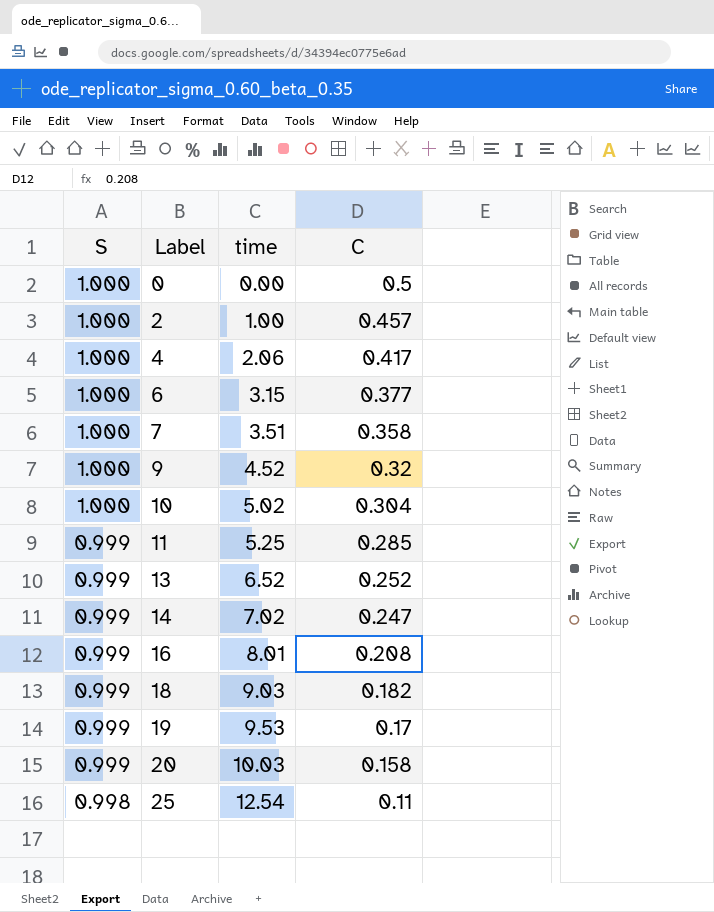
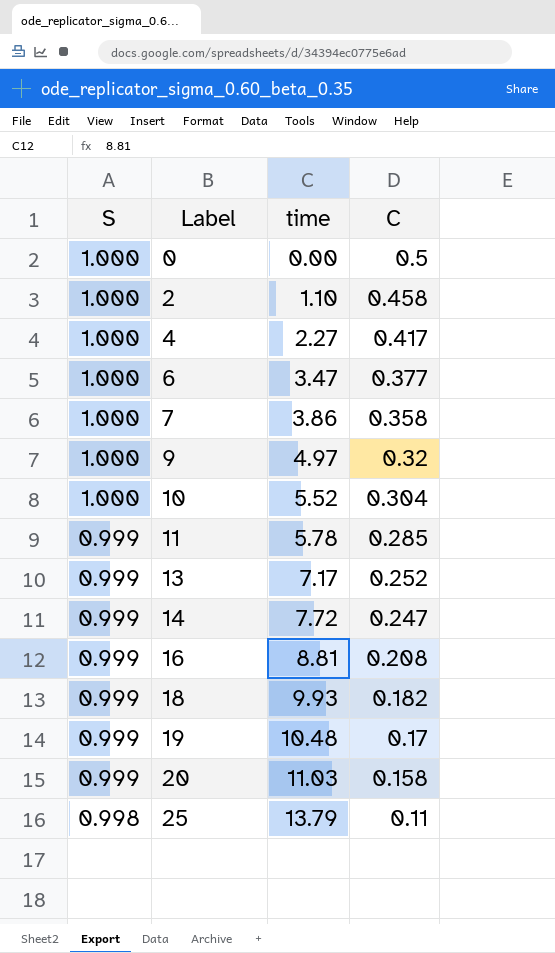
2 | time: 1.00 -> 1.10
2 | C: 0.457 -> 0.458
4 | time: 2.06 -> 2.27
6 | time: 3.15 -> 3.47
7 | time: 3.51 -> 3.86
9 | time: 4.52 -> 4.97
10 | time: 5.02 -> 5.52
11 | time: 5.25 -> 5.78
13 | time: 6.52 -> 7.17
14 | time: 7.02 -> 7.72
16 | time: 8.01 -> 8.81
18 | time: 9.03 -> 9.93
19 | time: 9.53 -> 10.48
20 | time: 10.03 -> 11.03
25 | time: 12.54 -> 13.79

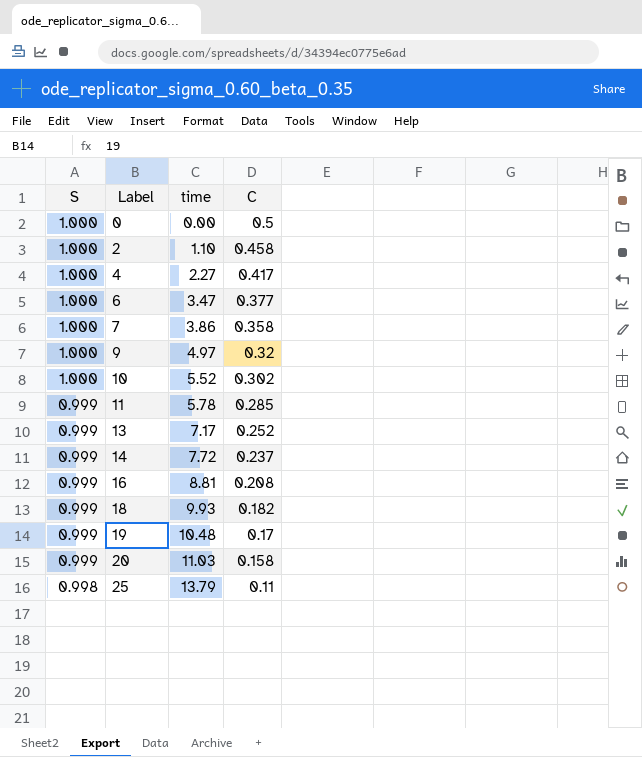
10 | C: 0.304 -> 0.302
14 | C: 0.247 -> 0.237

